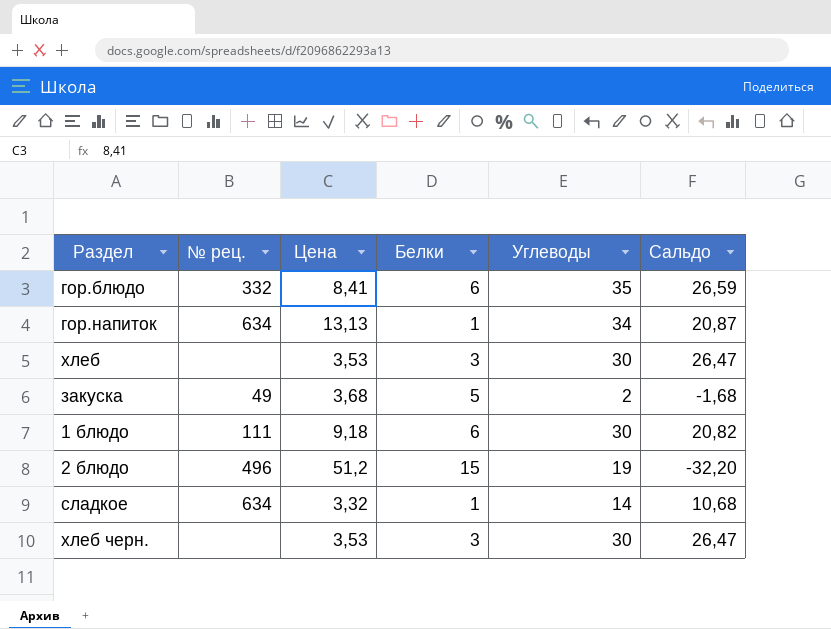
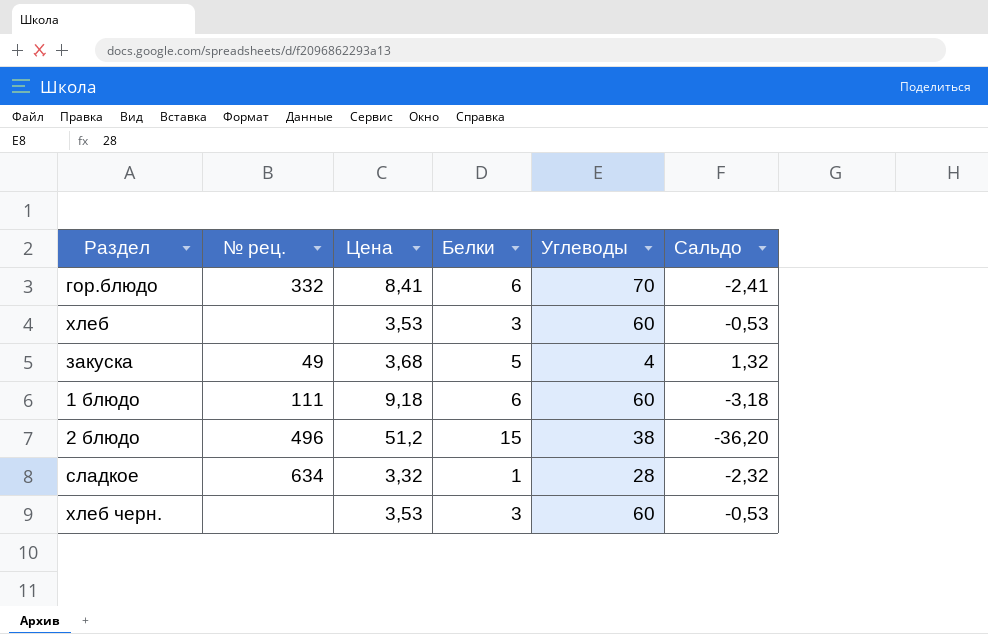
column Сальдо | formula: [Углеводы] - [Цена] -> [Белки] - [Цена]
row гор.напиток: 634 | 13,13 | 1 | 34 | 20,87 -> none
гор.блюдо | Углеводы: 35 -> 70
хлеб | Углеводы: 30 -> 60
закуска | Углеводы: 2 -> 4
1 блюдо | Углеводы: 30 -> 60
2 блюдо | Углеводы: 19 -> 38
сладкое | Углеводы: 14 -> 28
хлеб черн. | Углеводы: 30 -> 60

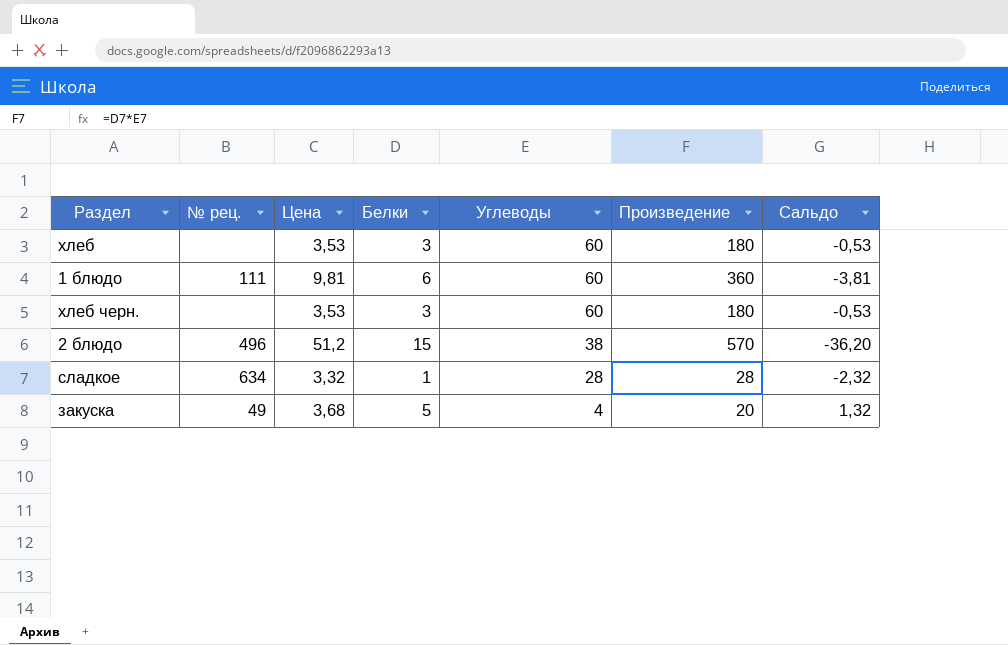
row order: none -> Углеводы descending
column Произведение | formula: none -> [Белки] * [Углеводы]
row гор.блюдо: 332 | 8,41 | 6 | 70 | -2,41 -> none
1 блюдо | Цена: 9,18 -> 9,81
1 блюдо | Сальдо: -3,18 -> -3,81

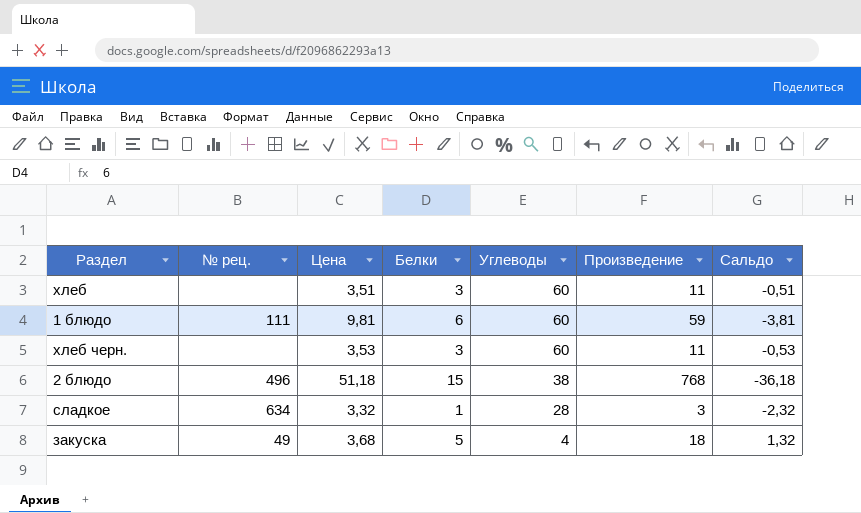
column Произведение | formula: [Белки] * [Углеводы] -> [Цена] * [Белки]
хлеб | Цена: 3,53 -> 3,51
хлеб | Сальдо: -0,53 -> -0,51
2 блюдо | Цена: 51,2 -> 51,18
2 блюдо | Сальдо: -36,20 -> -36,18

